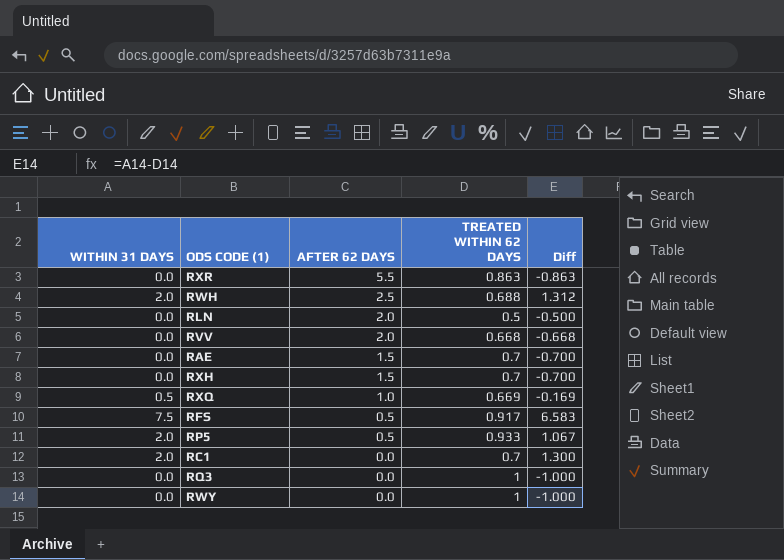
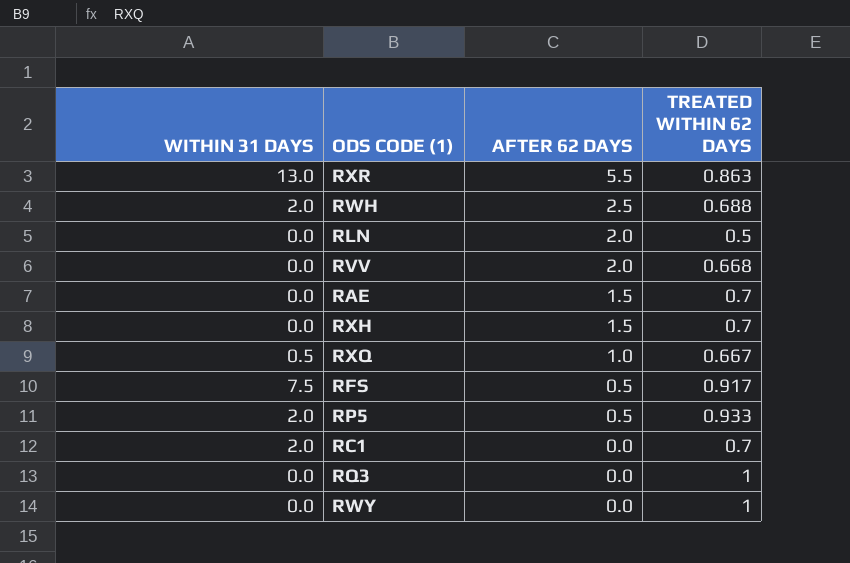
column Diff | formula: [WITHIN 31 DAYS] - [TREATED WITHIN 62 DAYS] -> none
RXR | WITHIN 31 DAYS: 0.0 -> 13.0
RXQ | TREATED WITHIN 62 DAYS: 0.669 -> 0.667

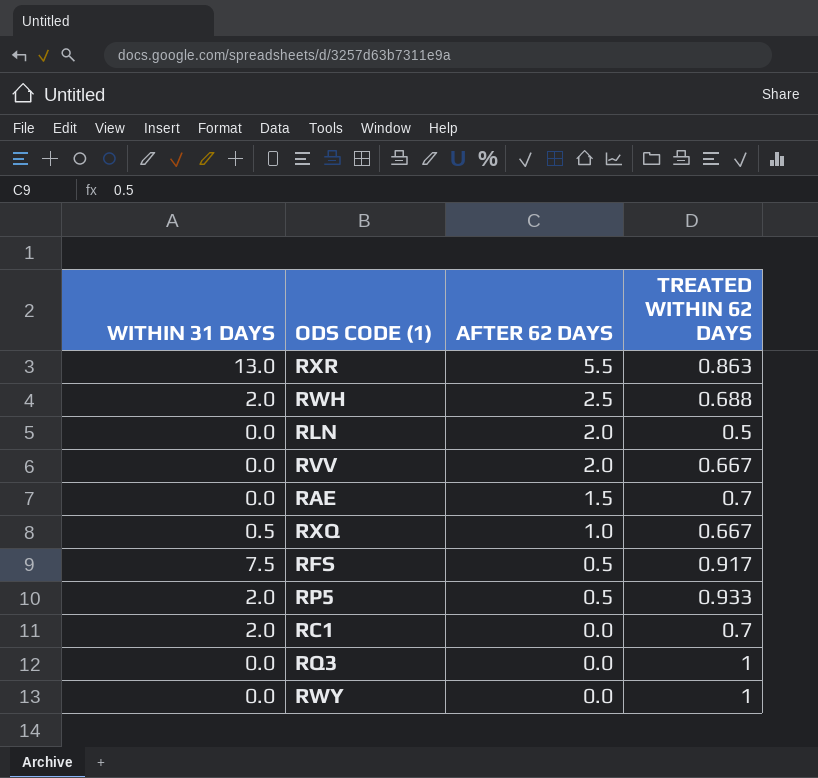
row RXH: 0.0 | 1.5 | 0.7 -> none
RVV | TREATED WITHIN 62 DAYS: 0.668 -> 0.667

